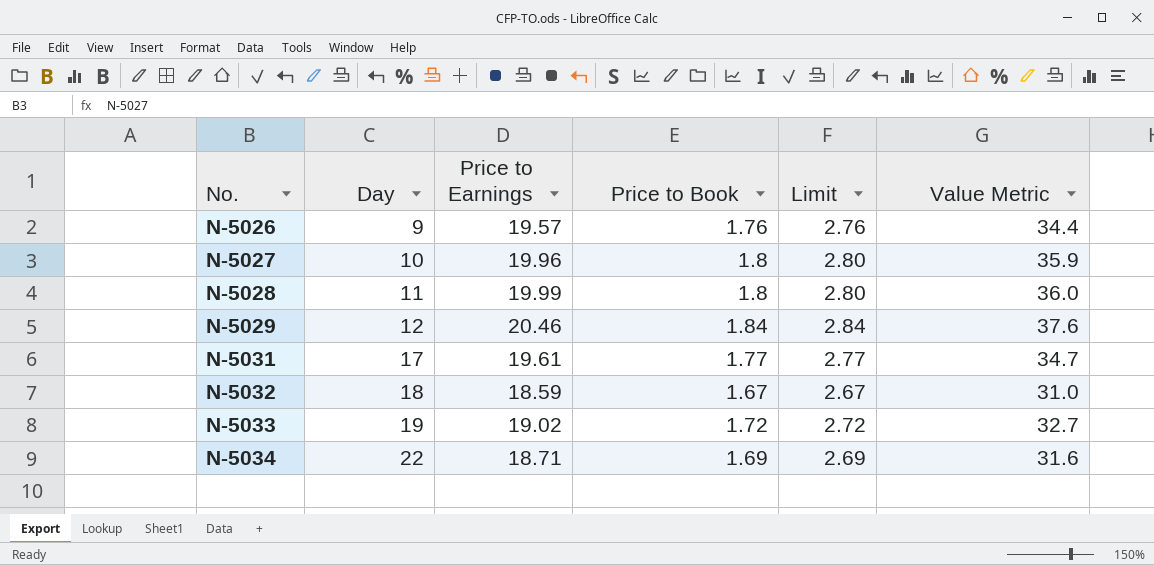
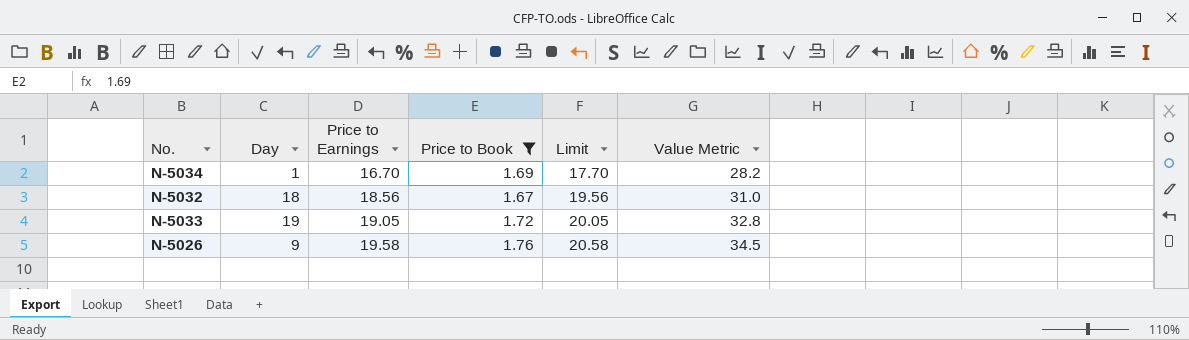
filter: none -> Price to Book <= 1.76
row order: No. ascending -> Price to Earnings ascending
column Limit | formula: [Price to Book] + 1 -> [Price to Earnings] + 1
N-5034 | Day: 22 -> 1
N-5034 | Price to Earnings: 18.71 -> 16.70
N-5034 | Value Metric: 31.6 -> 28.2
N-5032 | Price to Earnings: 18.59 -> 18.56
N-5033 | Price to Earnings: 19.02 -> 19.05
N-5033 | Value Metric: 32.7 -> 32.8
N-5026 | Price to Earnings: 19.57 -> 19.58
N-5026 | Value Metric: 34.4 -> 34.5

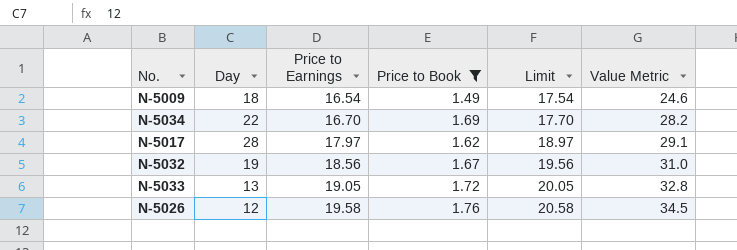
row N-5009: none -> 18 | 16.54 | 1.49 | 17.54 | 24.6
N-5034 | Day: 1 -> 22
row N-5017: none -> 28 | 17.97 | 1.62 | 18.97 | 29.1
N-5032 | Day: 18 -> 19
N-5033 | Day: 19 -> 13
N-5026 | Day: 9 -> 12

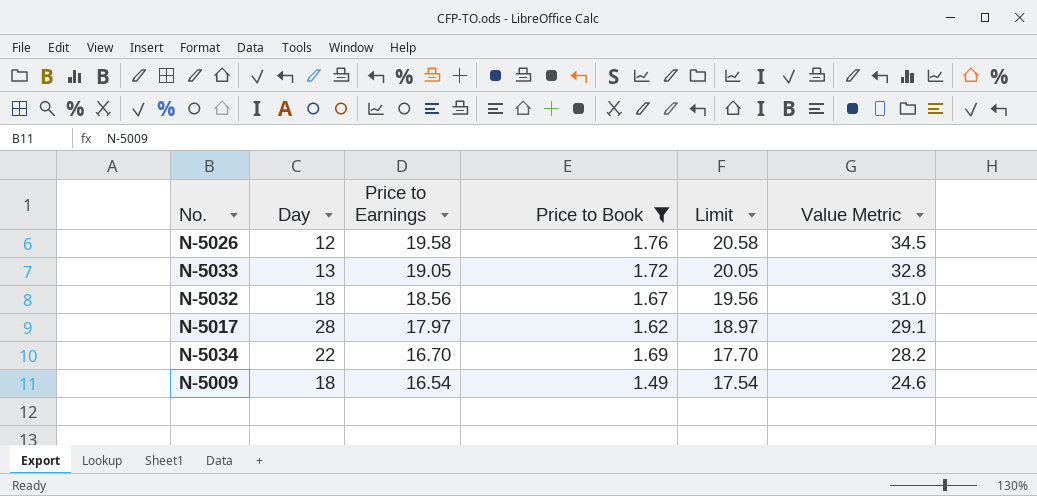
row order: Price to Earnings ascending -> Price to Earnings descending
N-5032 | Day: 19 -> 18

